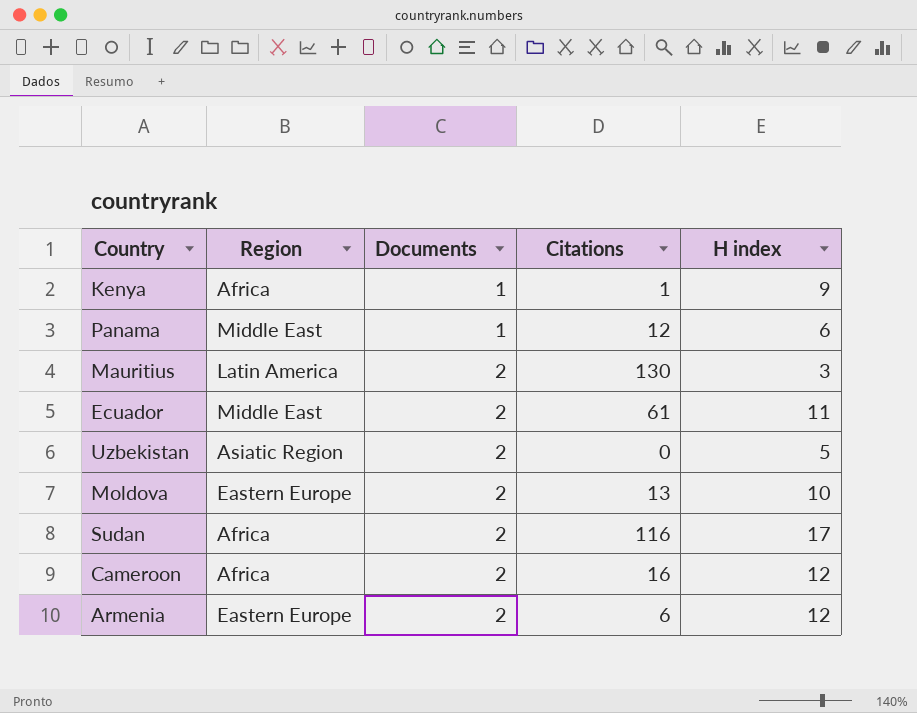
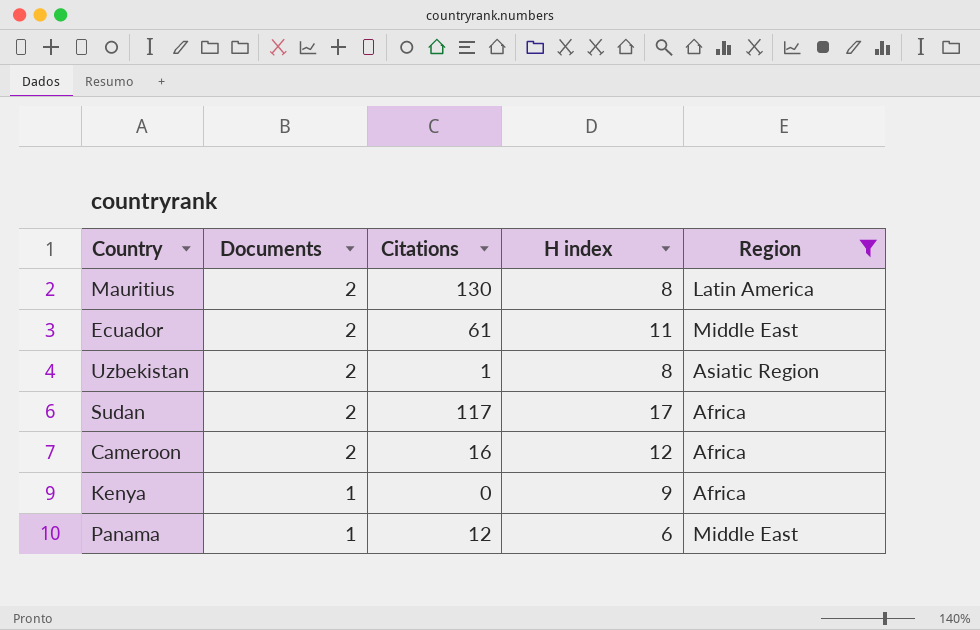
filter: none -> Region != Eastern Europe
row order: Documents ascending -> Documents descending
column Region | position: 2 -> 5
Mauritius | H index: 3 -> 8
Uzbekistan | Citations: 0 -> 1
Uzbekistan | H index: 5 -> 8
Sudan | Citations: 116 -> 117
Kenya | Citations: 1 -> 0

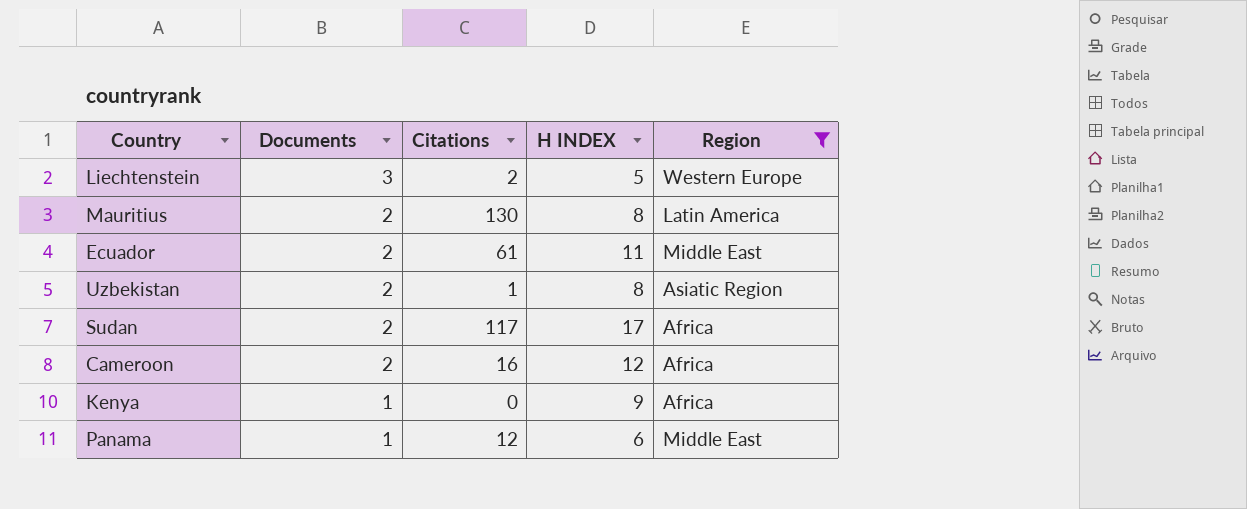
column name: H index -> H INDEX
row Liechtenstein: none -> 3 | 2 | 5 | Western Europe

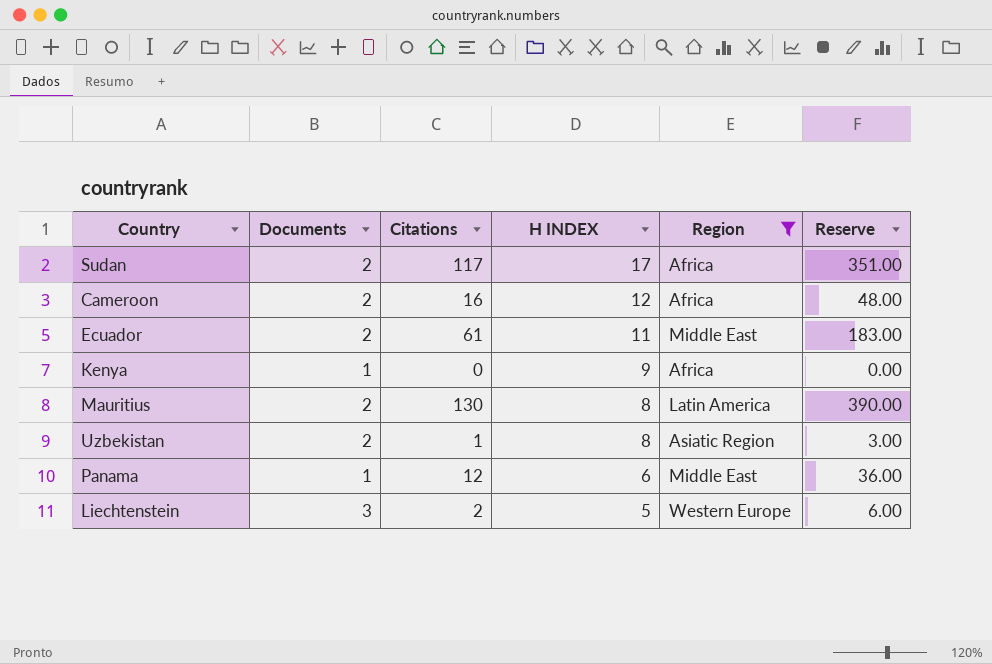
row order: Documents descending -> H INDEX descending
column Reserve | formula: none -> [Citations] * 3

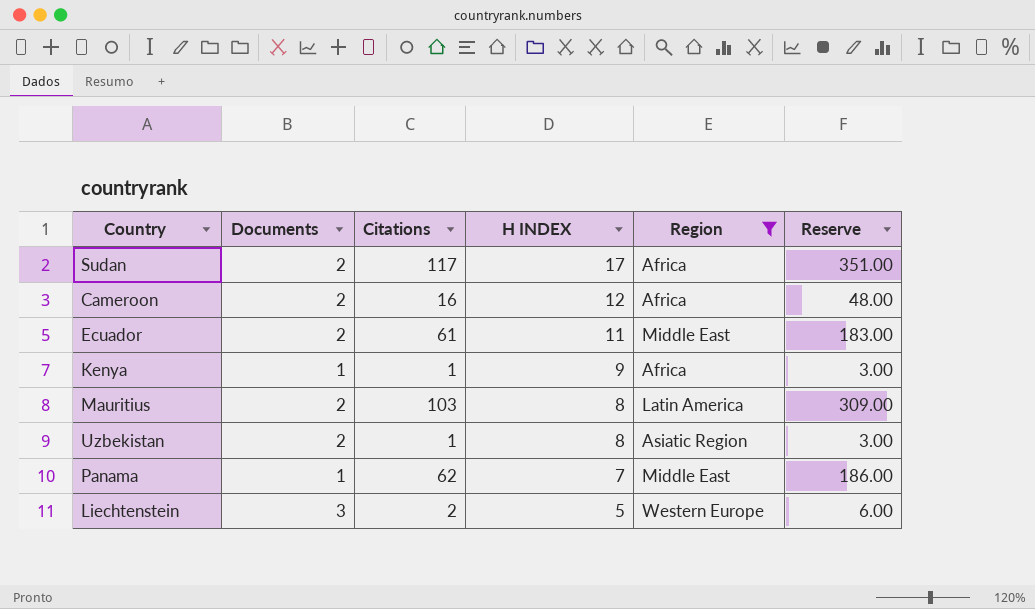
Kenya | Citations: 0 -> 1
Kenya | Reserve: 0.00 -> 3.00
Mauritius | Citations: 130 -> 103
Mauritius | Reserve: 390.00 -> 309.00
Panama | Citations: 12 -> 62
Panama | H INDEX: 6 -> 7
Panama | Reserve: 36.00 -> 186.00

